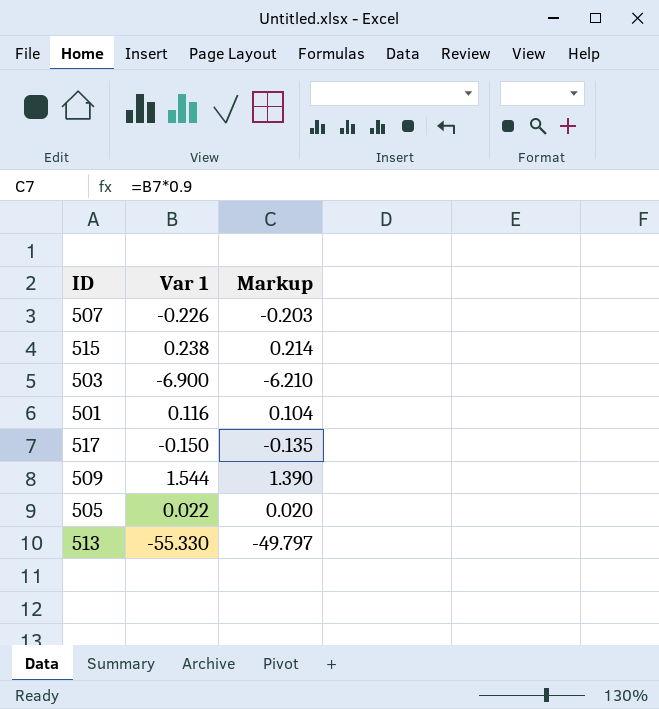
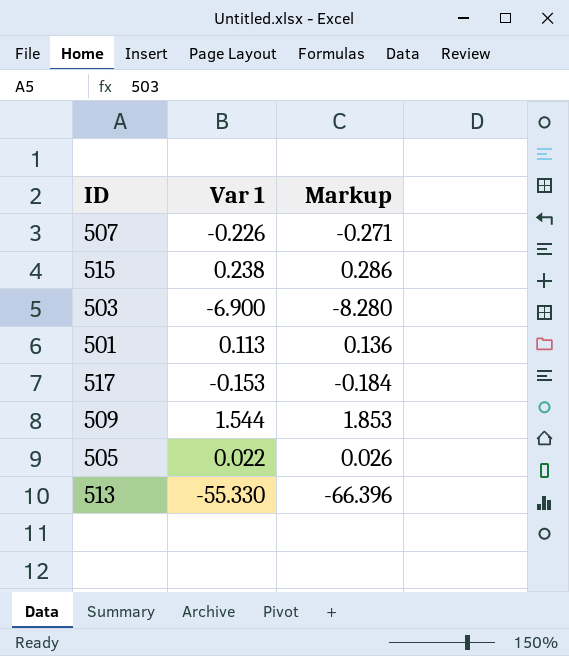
column Markup | formula: [Var 1] * 0.9 -> [Var 1] * 1.2
501 | Var 1: 0.116 -> 0.113
517 | Var 1: -0.150 -> -0.153

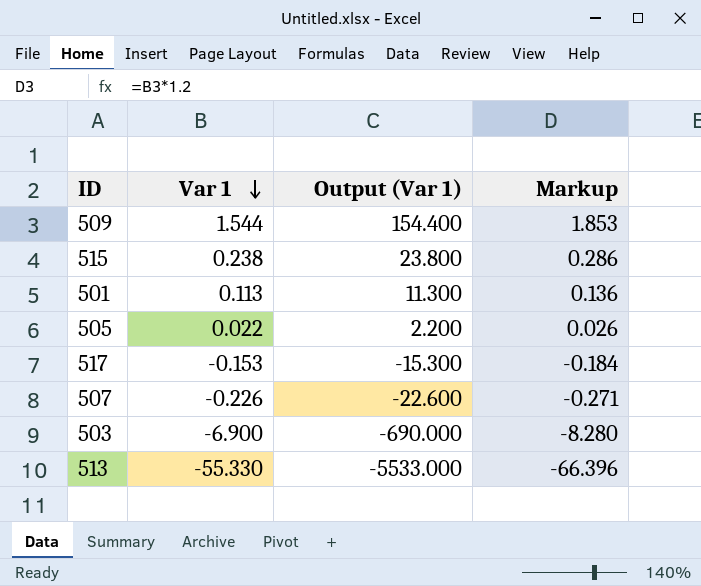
row order: none -> Var 1 descending
column Output (Var 1) | formula: none -> [Var 1] * 100

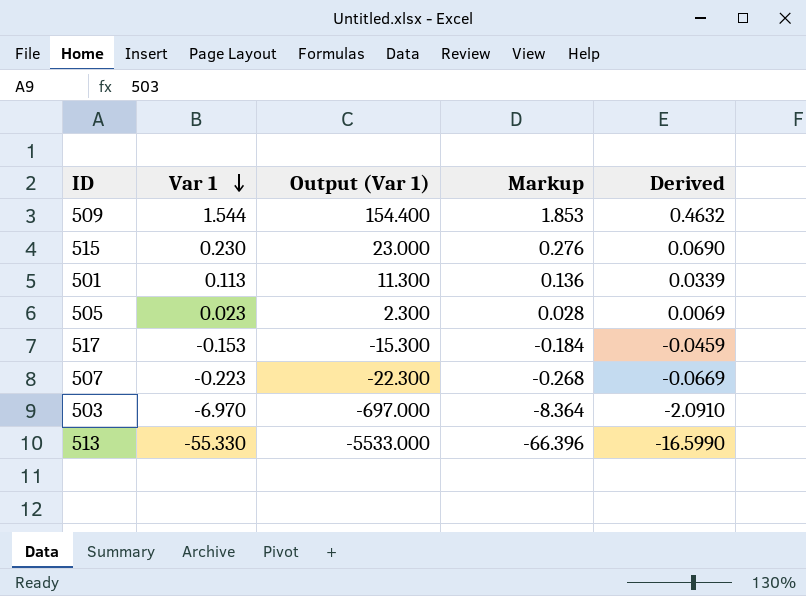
column Derived | formula: none -> [Var 1] * 0.3
515 | Var 1: 0.238 -> 0.230
515 | Output (Var 1): 23.800 -> 23.000
515 | Markup: 0.286 -> 0.276
505 | Var 1: 0.022 -> 0.023
505 | Output (Var 1): 2.200 -> 2.300
505 | Markup: 0.026 -> 0.028
507 | Var 1: -0.226 -> -0.223
507 | Output (Var 1): -22.600 -> -22.300
507 | Markup: -0.271 -> -0.268
503 | Var 1: -6.900 -> -6.970
503 | Output (Var 1): -690.000 -> -697.000
503 | Markup: -8.280 -> -8.364

